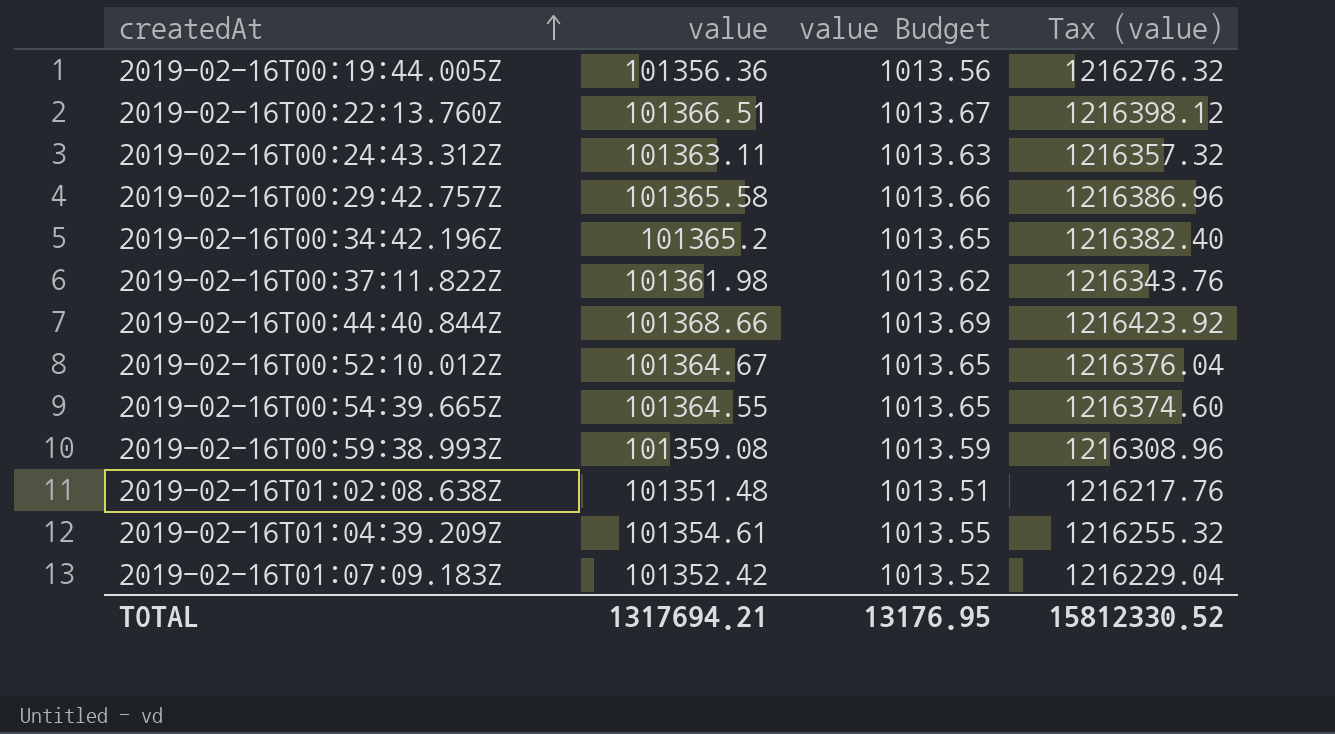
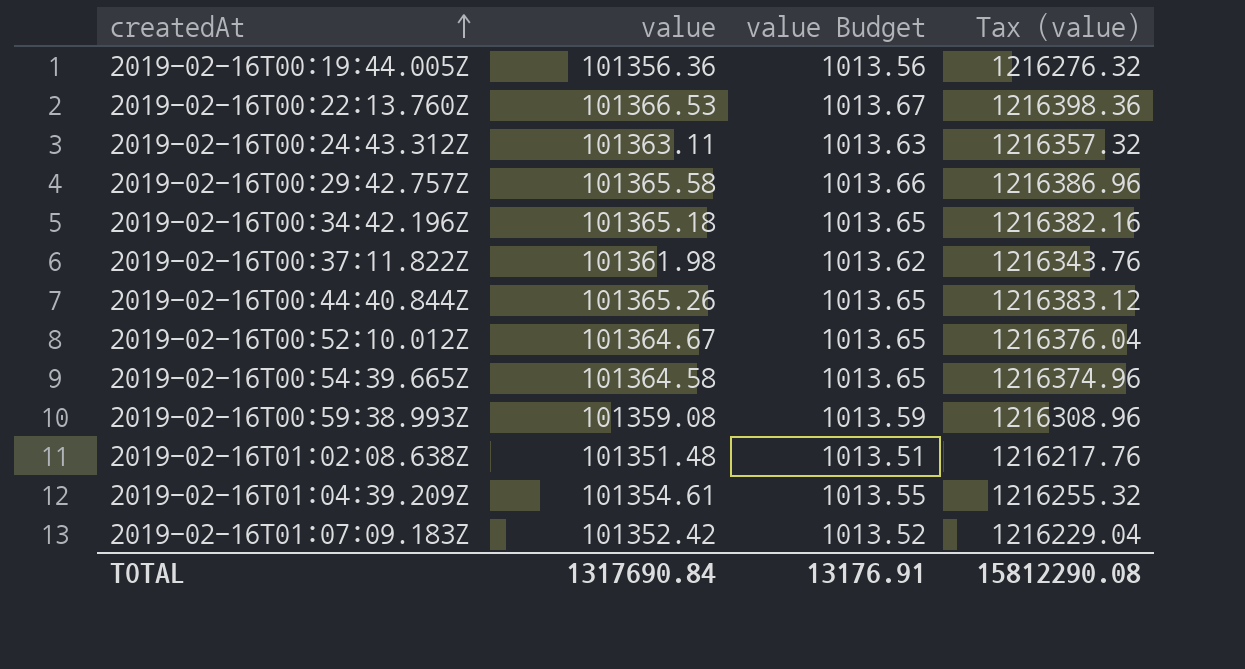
2019-02-16T00:22:13.760Z | value: 101366.51 -> 101366.53
2019-02-16T00:22:13.760Z | Tax (value): 1216398.12 -> 1216398.36
2019-02-16T00:34:42.196Z | value: 101365.2 -> 101365.18
2019-02-16T00:34:42.196Z | Tax (value): 1216382.40 -> 1216382.16
2019-02-16T00:44:40.844Z | value: 101368.66 -> 101365.26
2019-02-16T00:44:40.844Z | value Budget: 1013.69 -> 1013.65
2019-02-16T00:44:40.844Z | Tax (value): 1216423.92 -> 1216383.12
2019-02-16T00:54:39.665Z | value: 101364.55 -> 101364.58
2019-02-16T00:54:39.665Z | Tax (value): 1216374.60 -> 1216374.96
TOTAL | value: 1317694.21 -> 1317690.84
TOTAL | value Budget: 13176.95 -> 13176.91
TOTAL | Tax (value): 15812330.52 -> 15812290.08

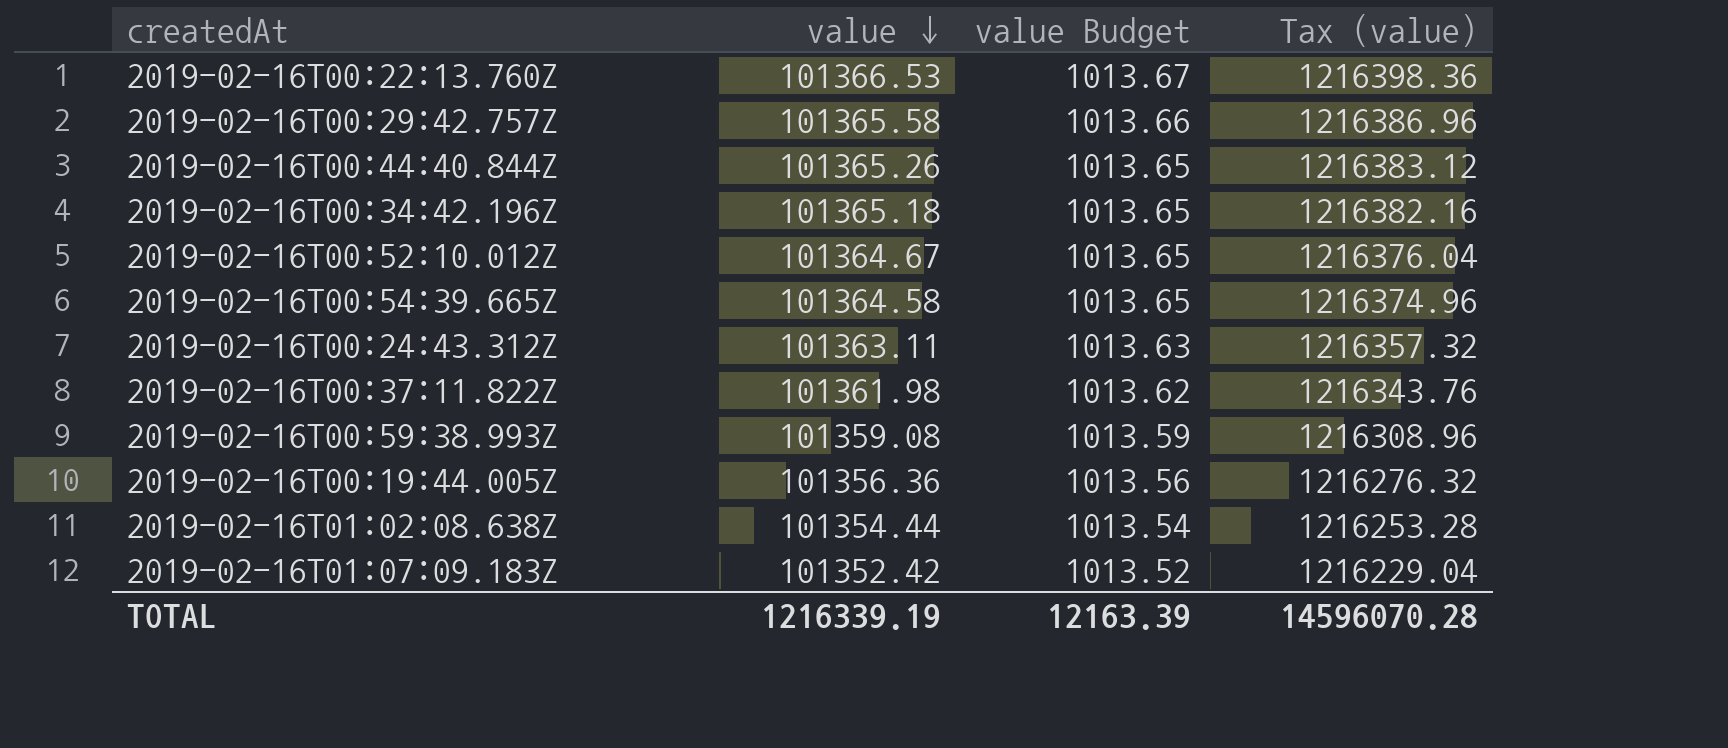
row order: createdAt ascending -> value descending
row 2019-02-16T01:04:39.209Z: 101354.61 | 1013.55 | 1216255.32 -> none
2019-02-16T01:02:08.638Z | value: 101351.48 -> 101354.44
2019-02-16T01:02:08.638Z | value Budget: 1013.51 -> 1013.54
2019-02-16T01:02:08.638Z | Tax (value): 1216217.76 -> 1216253.28
TOTAL | value: 1317690.84 -> 1216339.19
TOTAL | value Budget: 13176.91 -> 12163.39
TOTAL | Tax (value): 15812290.08 -> 14596070.28

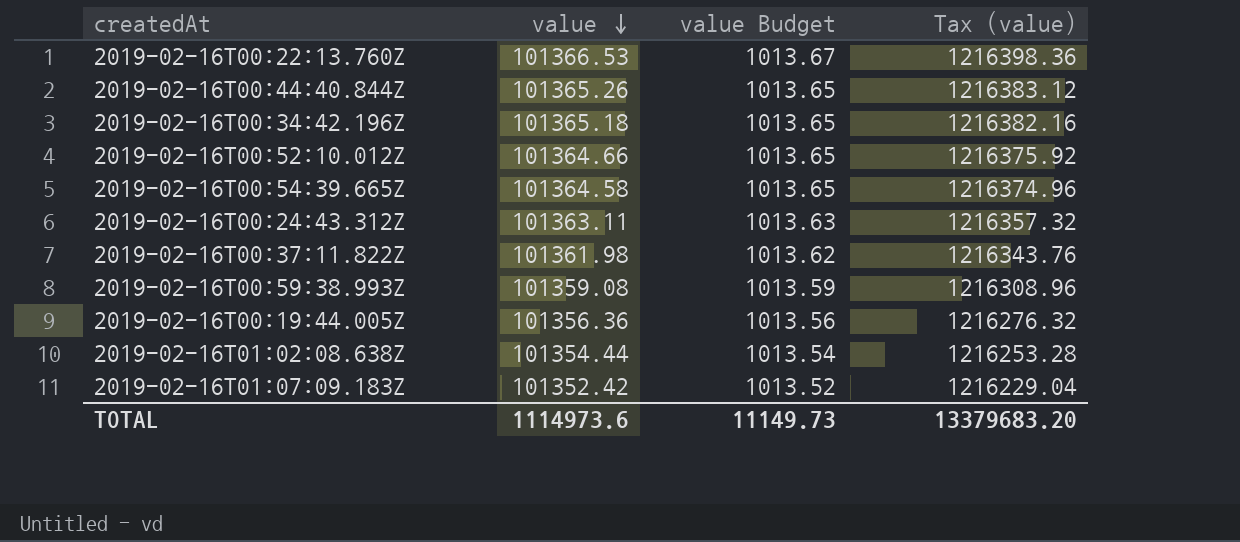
row 2019-02-16T00:29:42.757Z: 101365.58 | 1013.66 | 1216386.96 -> none
2019-02-16T00:52:10.012Z | value: 101364.67 -> 101364.66
2019-02-16T00:52:10.012Z | Tax (value): 1216376.04 -> 1216375.92
TOTAL | value: 1216339.19 -> 1114973.6
TOTAL | value Budget: 12163.39 -> 11149.73
TOTAL | Tax (value): 14596070.28 -> 13379683.20

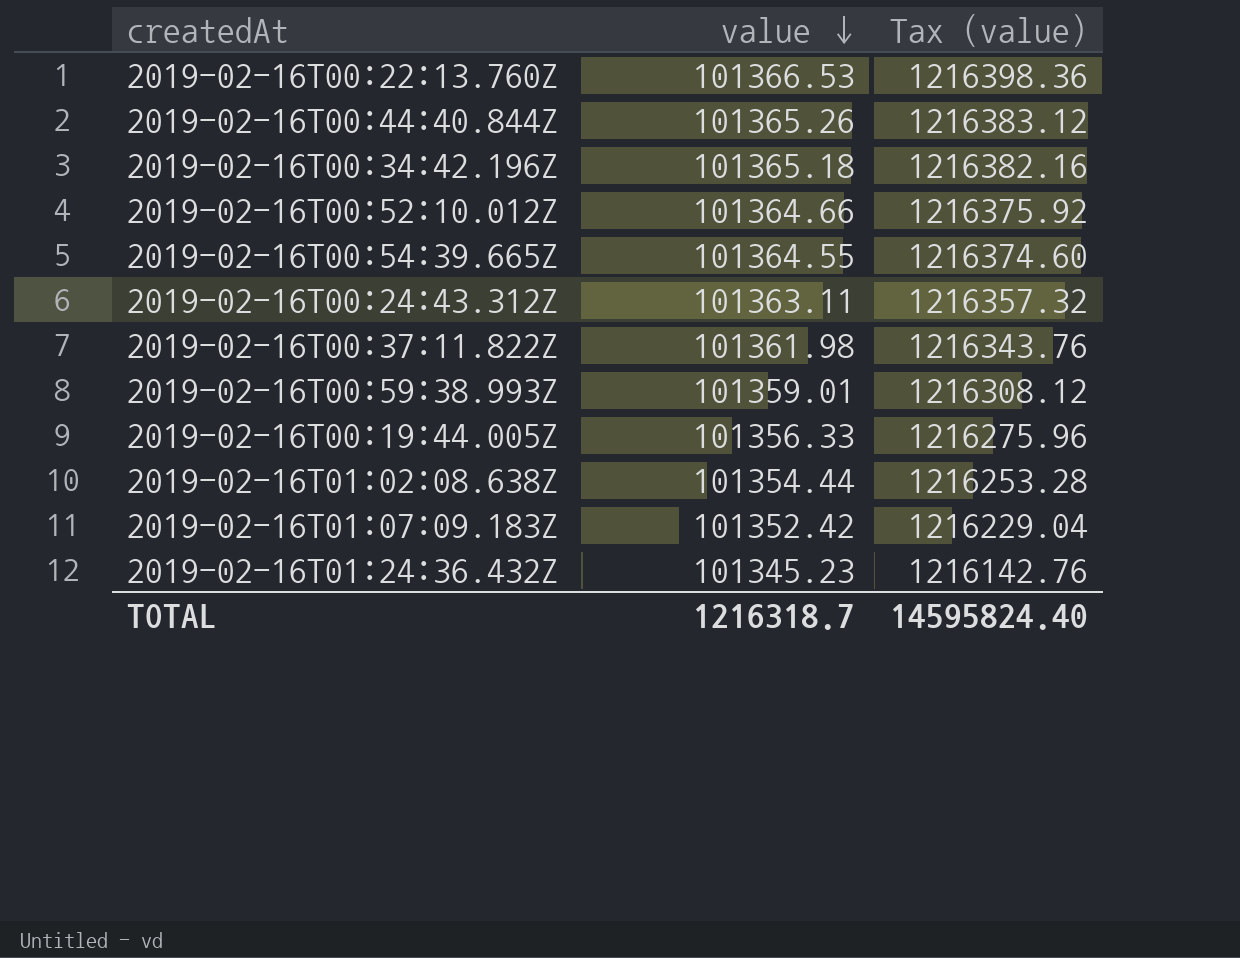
column value Budget | formula: [value] * 0.01 -> none
2019-02-16T00:54:39.665Z | value: 101364.58 -> 101364.55
2019-02-16T00:54:39.665Z | Tax (value): 1216374.96 -> 1216374.60
2019-02-16T00:59:38.993Z | value: 101359.08 -> 101359.01
2019-02-16T00:59:38.993Z | Tax (value): 1216308.96 -> 1216308.12
2019-02-16T00:19:44.005Z | value: 101356.36 -> 101356.33
2019-02-16T00:19:44.005Z | Tax (value): 1216276.32 -> 1216275.96
row 2019-02-16T01:24:36.432Z: none -> 101345.23 | 1216142.76
TOTAL | value: 1114973.6 -> 1216318.7
TOTAL | Tax (value): 13379683.20 -> 14595824.40

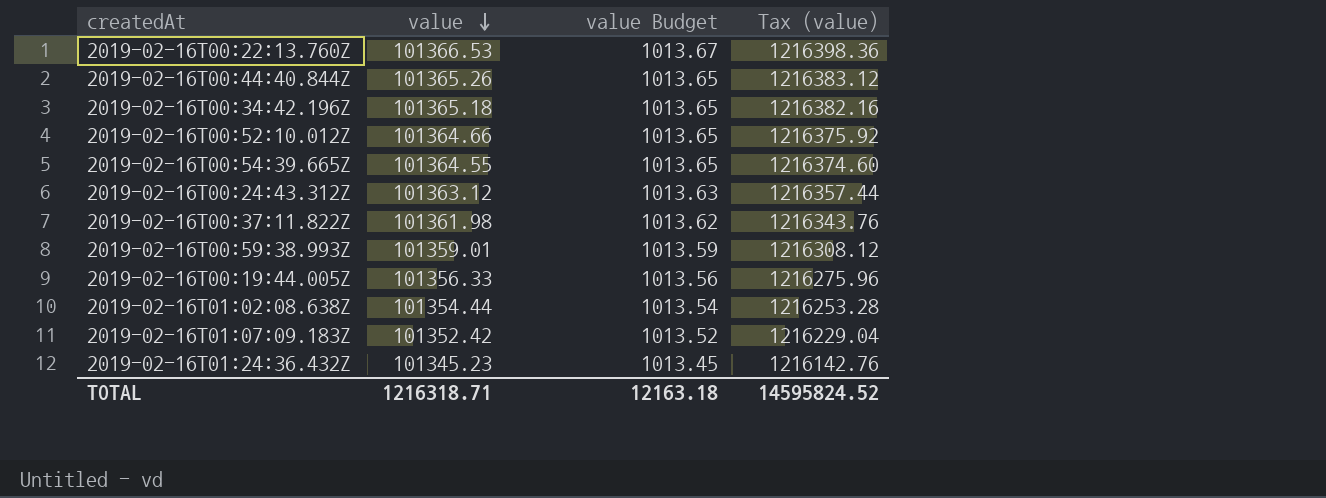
column value Budget | formula: none -> [value] * 0.01
2019-02-16T00:24:43.312Z | value: 101363.11 -> 101363.12
2019-02-16T00:24:43.312Z | Tax (value): 1216357.32 -> 1216357.44
TOTAL | value: 1216318.7 -> 1216318.71
TOTAL | Tax (value): 14595824.40 -> 14595824.52

